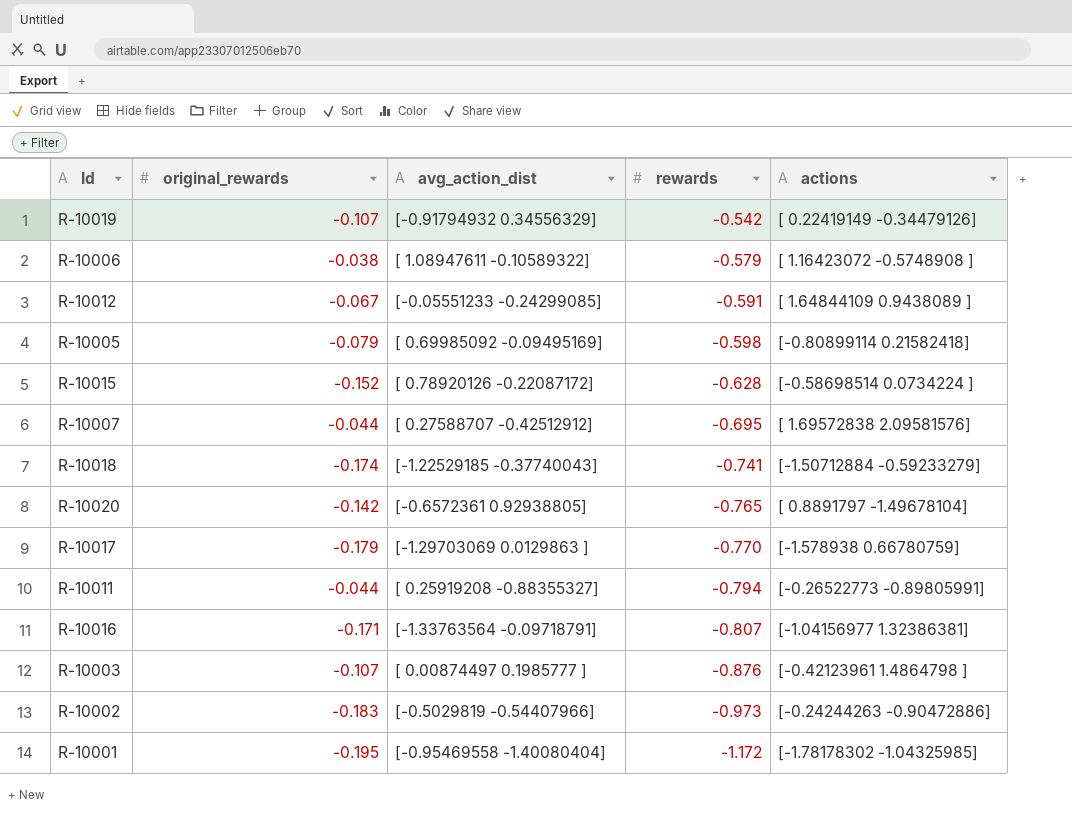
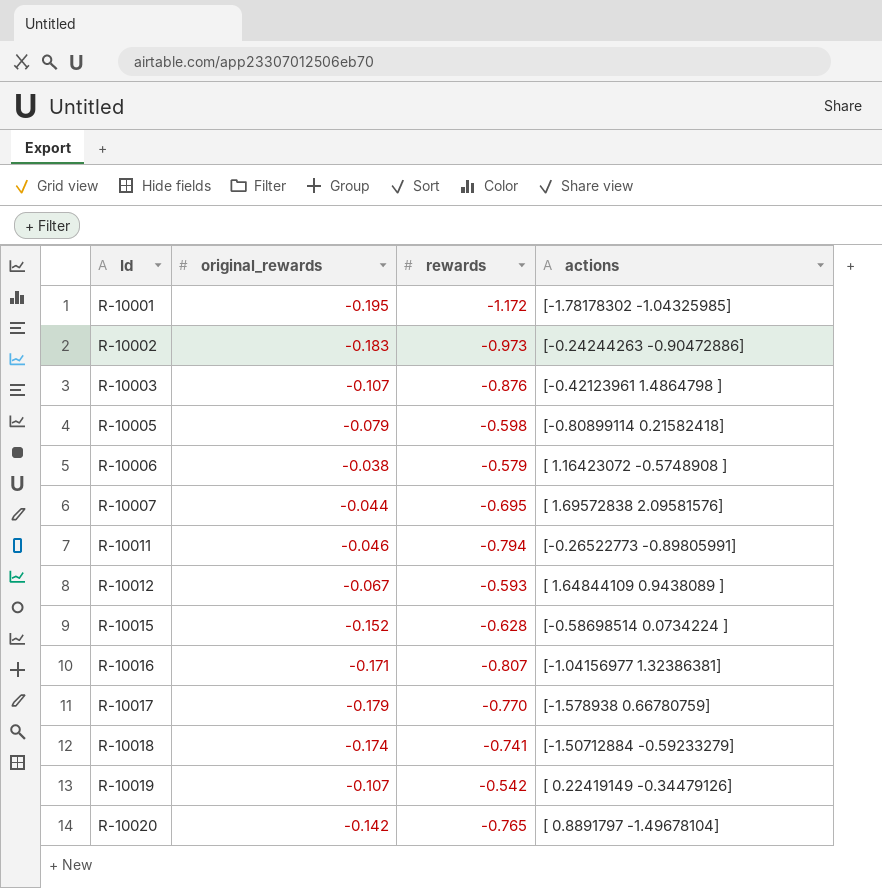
row order: rewards descending -> Id ascending
column avg_action_dist | position: 3 -> none
R-10011 | original_rewards: -0.044 -> -0.046
R-10012 | rewards: -0.591 -> -0.593

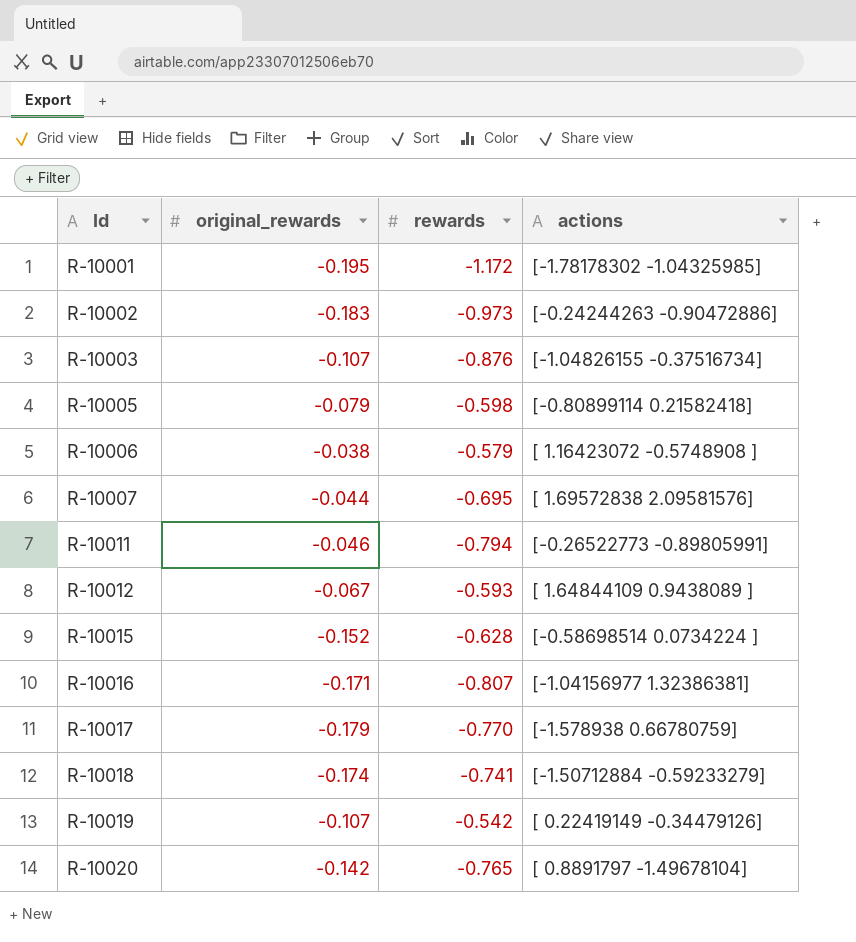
R-10003 | actions: [-0.42123961 1.4864798 ] -> [-1.04826155 -0.37516734]

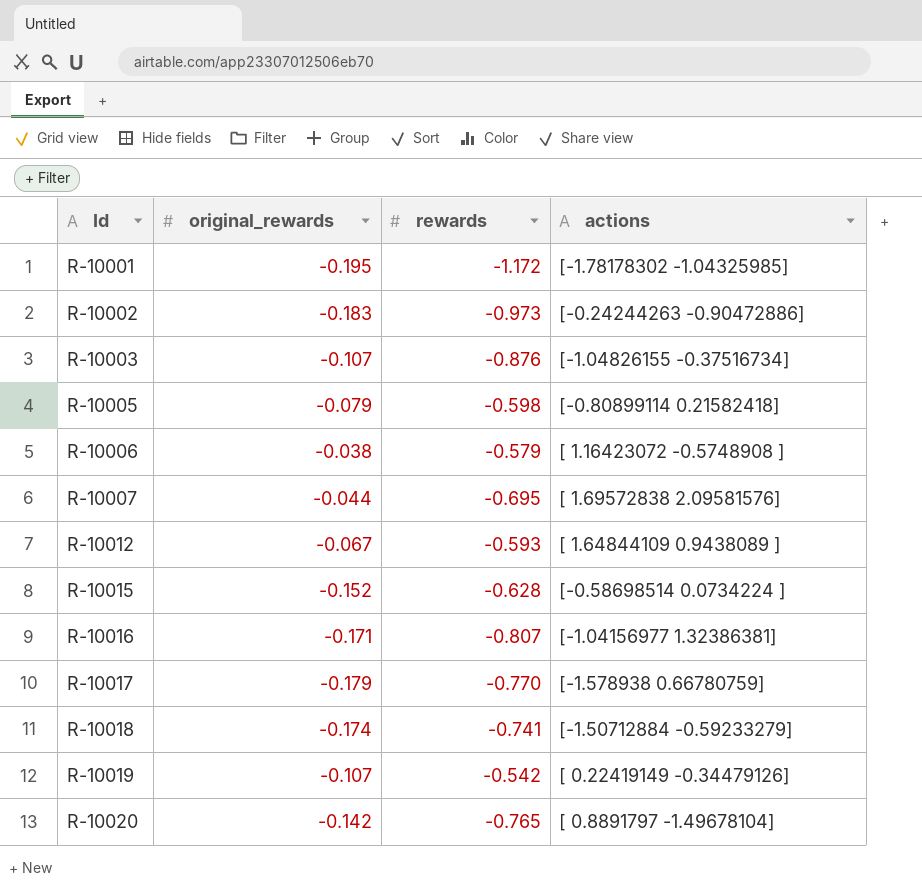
row R-10011: -0.046 | -0.794 | [-0.26522773 -0.89805991] -> none

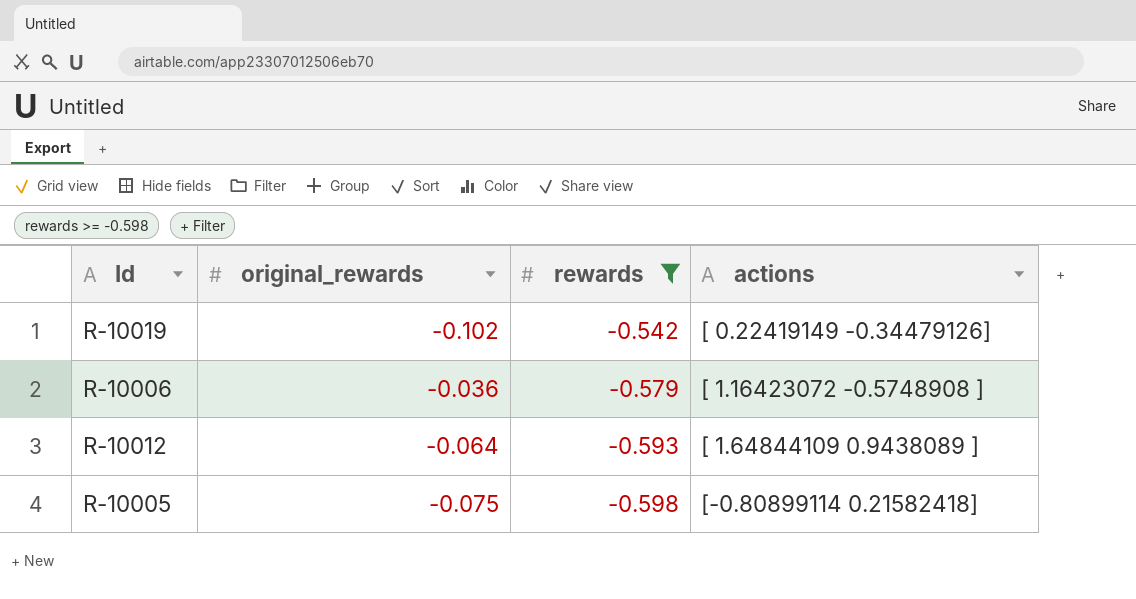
filter: none -> rewards >= -0.598
row order: Id ascending -> rewards descending
R-10019 | original_rewards: -0.107 -> -0.102
R-10006 | original_rewards: -0.038 -> -0.036
R-10012 | original_rewards: -0.067 -> -0.064
R-10005 | original_rewards: -0.079 -> -0.075

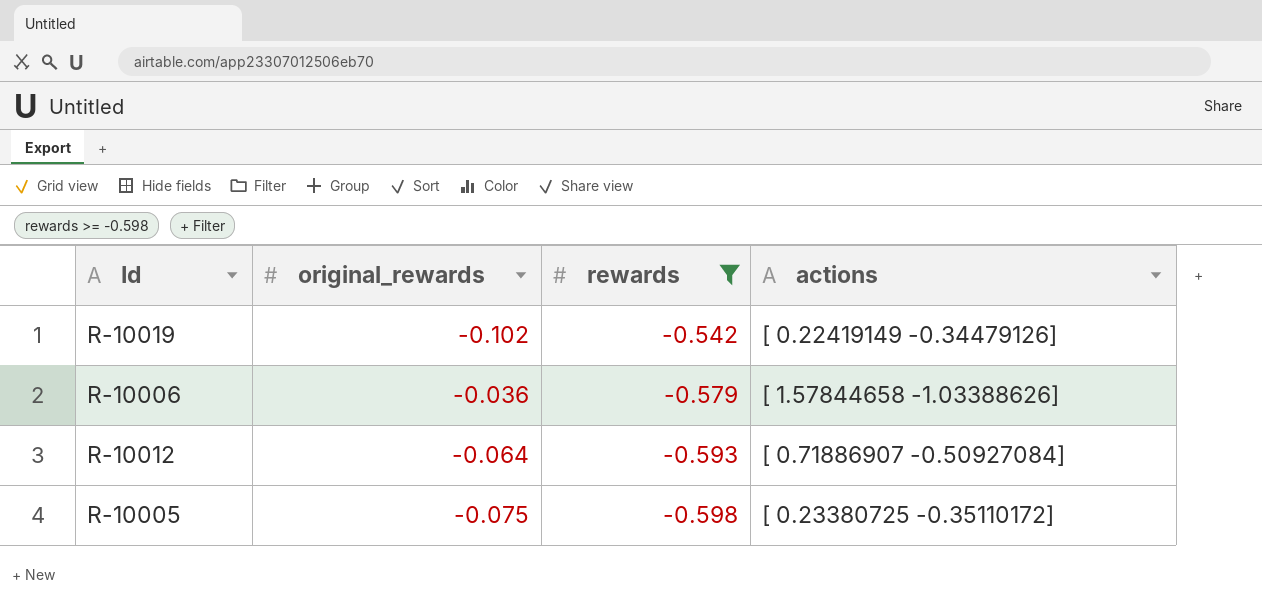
R-10006 | actions: [ 1.16423072 -0.5748908 ] -> [ 1.57844658 -1.03388626]
R-10012 | actions: [ 1.64844109 0.9438089 ] -> [ 0.71886907 -0.50927084]
R-10005 | actions: [-0.80899114 0.21582418] -> [ 0.23380725 -0.35110172]

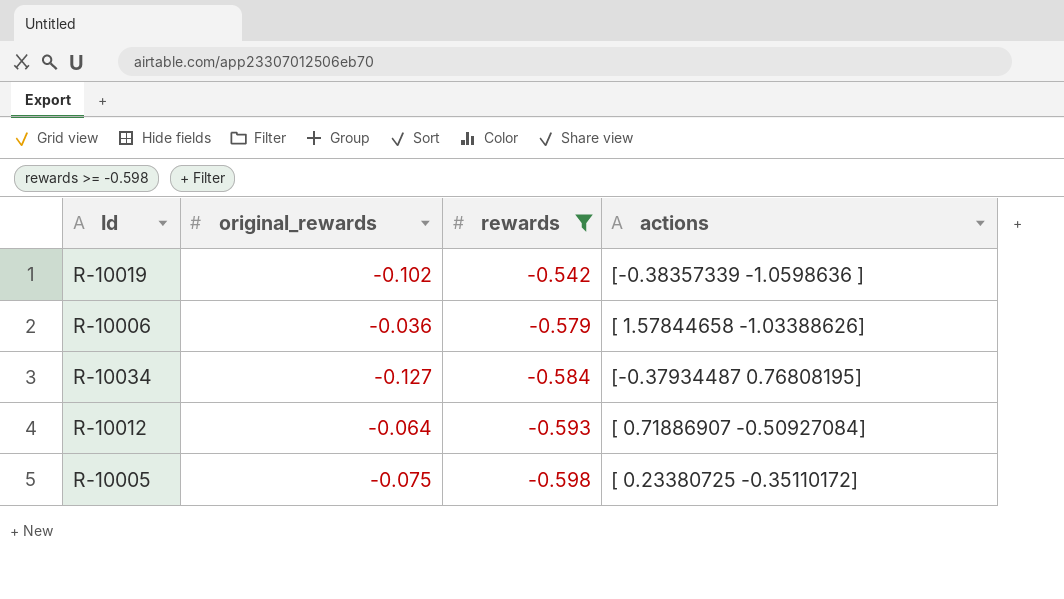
R-10019 | actions: [ 0.22419149 -0.34479126] -> [-0.38357339 -1.0598636 ]
row R-10034: none -> -0.127 | -0.584 | [-0.37934487 0.76808195]

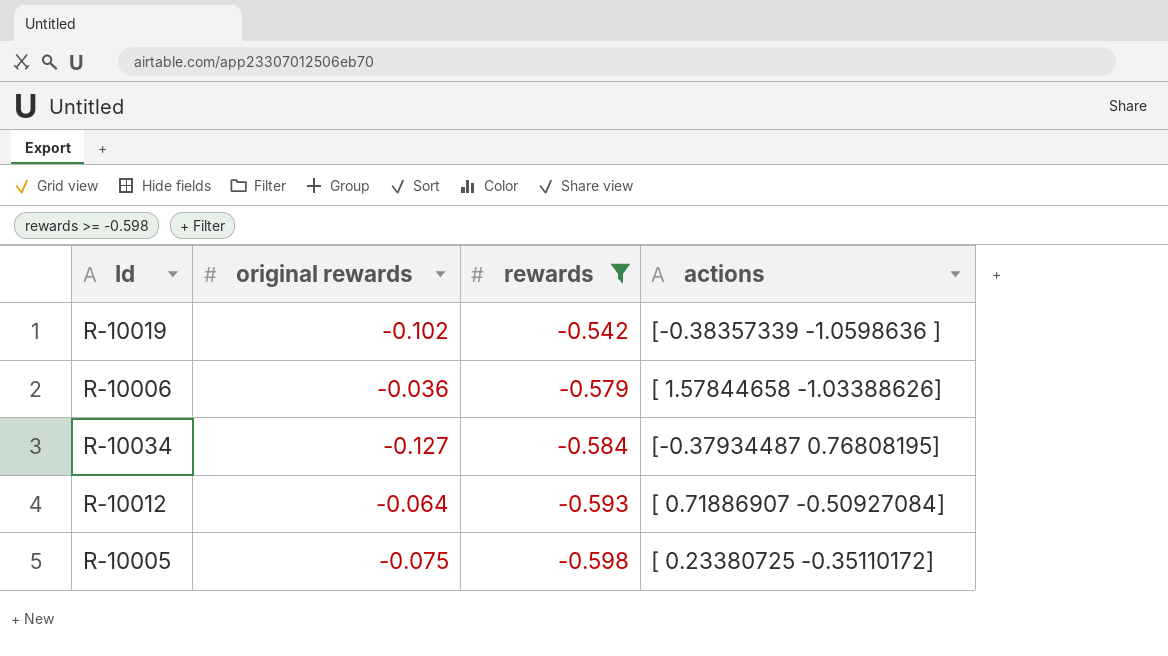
column name: original_rewards -> original rewards

